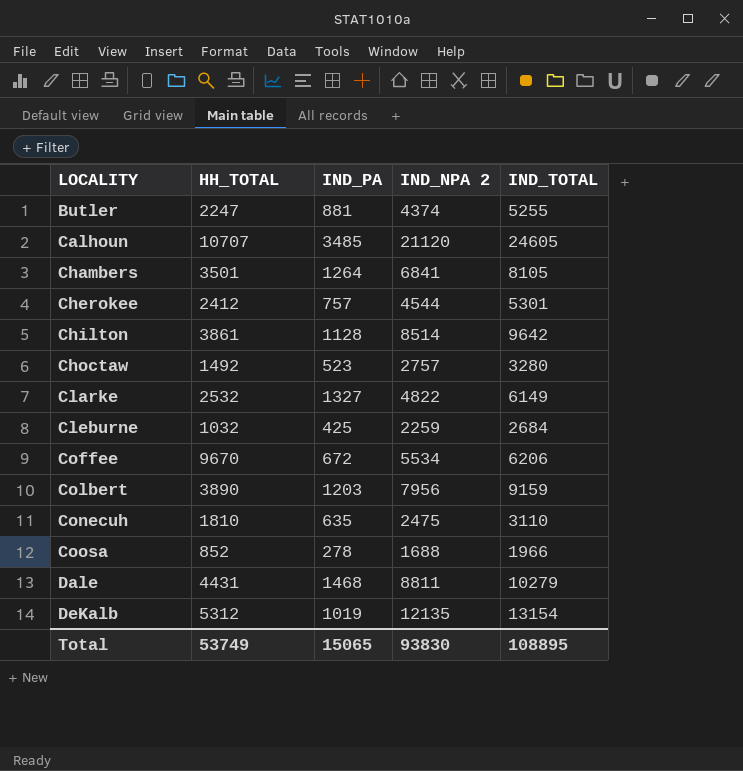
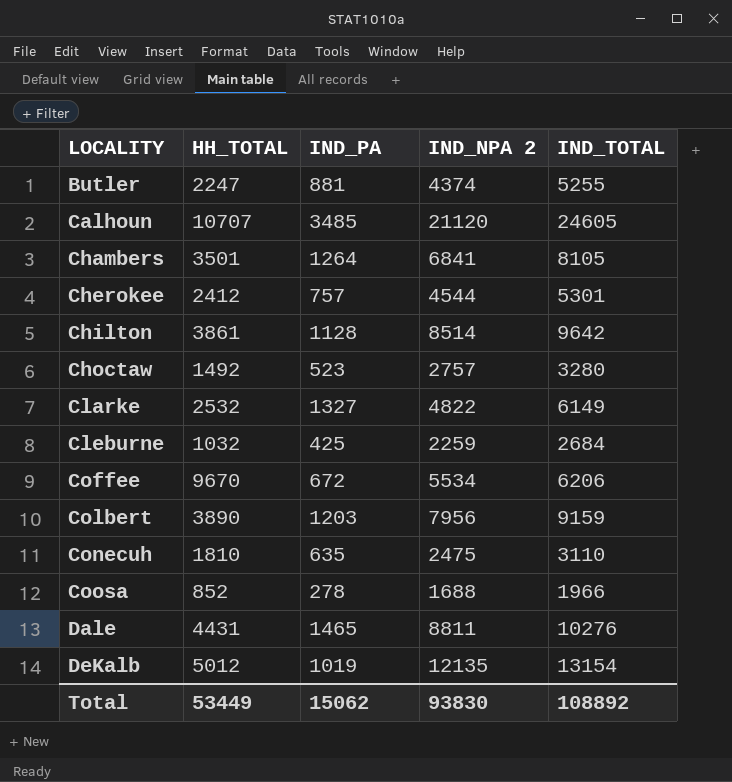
Dale | IND_PA: 1468 -> 1465
Dale | IND_TOTAL: 10279 -> 10276
DeKalb | HH_TOTAL: 5312 -> 5012
Total | HH_TOTAL: 53749 -> 53449
Total | IND_PA: 15065 -> 15062
Total | IND_TOTAL: 108895 -> 108892

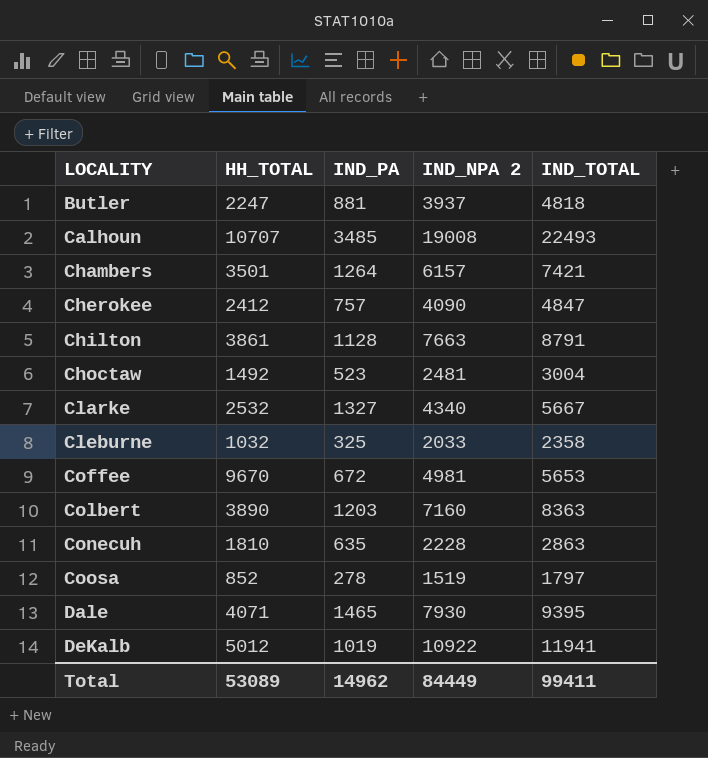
Butler | IND_NPA 2: 4374 -> 3937
Butler | IND_TOTAL: 5255 -> 4818
Calhoun | IND_NPA 2: 21120 -> 19008
Calhoun | IND_TOTAL: 24605 -> 22493
Chambers | IND_NPA 2: 6841 -> 6157
Chambers | IND_TOTAL: 8105 -> 7421
Cherokee | IND_NPA 2: 4544 -> 4090
Cherokee | IND_TOTAL: 5301 -> 4847
Chilton | IND_NPA 2: 8514 -> 7663
Chilton | IND_TOTAL: 9642 -> 8791
Choctaw | IND_NPA 2: 2757 -> 2481
Choctaw | IND_TOTAL: 3280 -> 3004
Clarke | IND_NPA 2: 4822 -> 4340
Clarke | IND_TOTAL: 6149 -> 5667
Cleburne | IND_PA: 425 -> 325
Cleburne | IND_NPA 2: 2259 -> 2033
Cleburne | IND_TOTAL: 2684 -> 2358
Coffee | IND_NPA 2: 5534 -> 4981
Coffee | IND_TOTAL: 6206 -> 5653
Colbert | IND_NPA 2: 7956 -> 7160
Colbert | IND_TOTAL: 9159 -> 8363
Conecuh | IND_NPA 2: 2475 -> 2228
Conecuh | IND_TOTAL: 3110 -> 2863
Coosa | IND_NPA 2: 1688 -> 1519
Coosa | IND_TOTAL: 1966 -> 1797
Dale | HH_TOTAL: 4431 -> 4071
Dale | IND_NPA 2: 8811 -> 7930
Dale | IND_TOTAL: 10276 -> 9395
DeKalb | IND_NPA 2: 12135 -> 10922
DeKalb | IND_TOTAL: 13154 -> 11941
Total | HH_TOTAL: 53449 -> 53089
Total | IND_PA: 15062 -> 14962
Total | IND_NPA 2: 93830 -> 84449
Total | IND_TOTAL: 108892 -> 99411

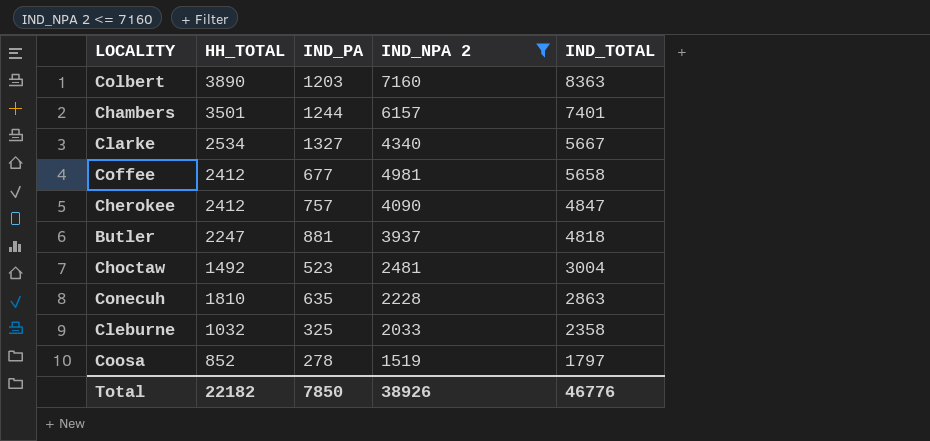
filter: none -> IND_NPA 2 <= 7160
row order: LOCALITY ascending -> IND_TOTAL descending
Chambers | IND_PA: 1264 -> 1244
Chambers | IND_TOTAL: 7421 -> 7401
Clarke | HH_TOTAL: 2532 -> 2534
Coffee | HH_TOTAL: 9670 -> 2412
Coffee | IND_PA: 672 -> 677
Coffee | IND_TOTAL: 5653 -> 5658
Total | HH_TOTAL: 53089 -> 22182
Total | IND_PA: 14962 -> 7850
Total | IND_NPA 2: 84449 -> 38926
Total | IND_TOTAL: 99411 -> 46776

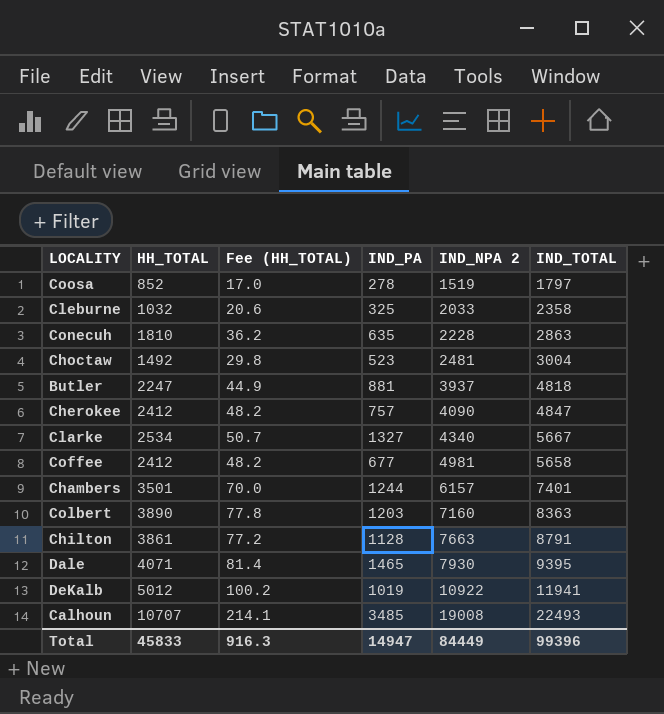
filter: IND_NPA 2 <= 7160 -> none
row order: IND_TOTAL descending -> IND_NPA 2 ascending
column Fee (HH_TOTAL) | formula: none -> [HH_TOTAL] * 0.02
Total | HH_TOTAL: 22182 -> 45833
Total | IND_PA: 7850 -> 14947
Total | IND_NPA 2: 38926 -> 84449
Total | IND_TOTAL: 46776 -> 99396

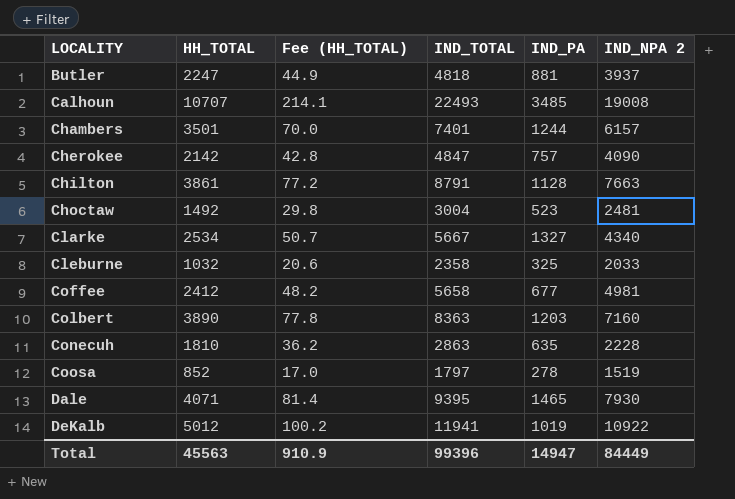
row order: IND_NPA 2 ascending -> LOCALITY ascending
column IND_TOTAL | position: 6 -> 4
Cherokee | HH_TOTAL: 2412 -> 2142
Cherokee | Fee (HH_TOTAL): 48.2 -> 42.8
Total | HH_TOTAL: 45833 -> 45563
Total | Fee (HH_TOTAL): 916.3 -> 910.9

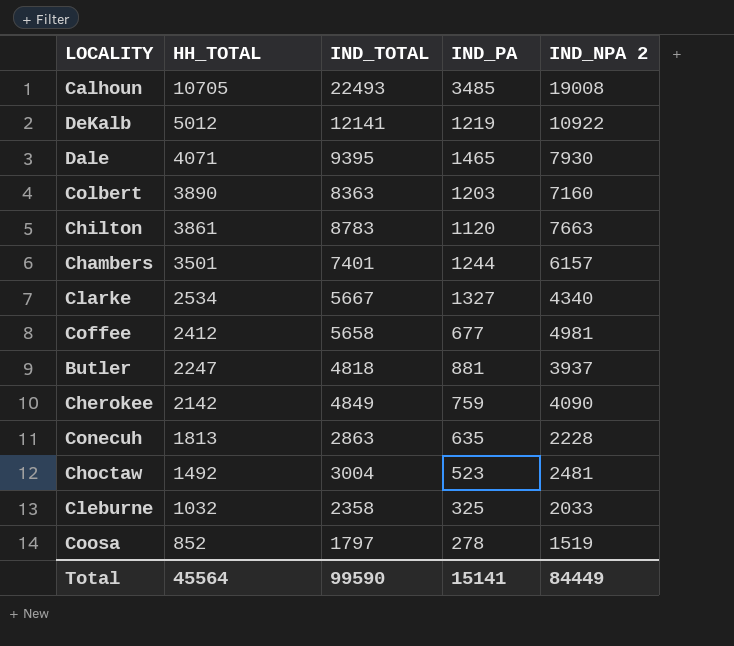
row order: LOCALITY ascending -> HH_TOTAL descending
column Fee (HH_TOTAL) | formula: [HH_TOTAL] * 0.02 -> none
Calhoun | HH_TOTAL: 10707 -> 10705
DeKalb | IND_TOTAL: 11941 -> 12141
DeKalb | IND_PA: 1019 -> 1219
Chilton | IND_TOTAL: 8791 -> 8783
Chilton | IND_PA: 1128 -> 1120
Cherokee | IND_TOTAL: 4847 -> 4849
Cherokee | IND_PA: 757 -> 759
Conecuh | HH_TOTAL: 1810 -> 1813
Total | HH_TOTAL: 45563 -> 45564
Total | IND_TOTAL: 99396 -> 99590
Total | IND_PA: 14947 -> 15141

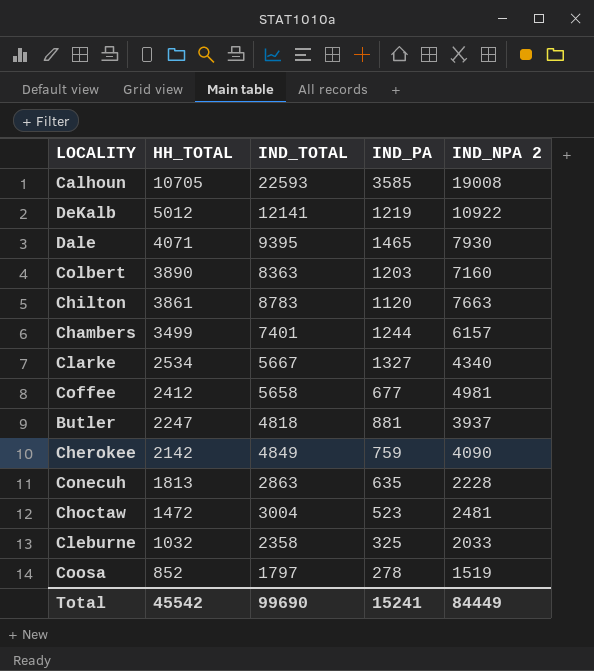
Calhoun | IND_TOTAL: 22493 -> 22593
Calhoun | IND_PA: 3485 -> 3585
Chambers | HH_TOTAL: 3501 -> 3499
Choctaw | HH_TOTAL: 1492 -> 1472
Total | HH_TOTAL: 45564 -> 45542
Total | IND_TOTAL: 99590 -> 99690
Total | IND_PA: 15141 -> 15241

